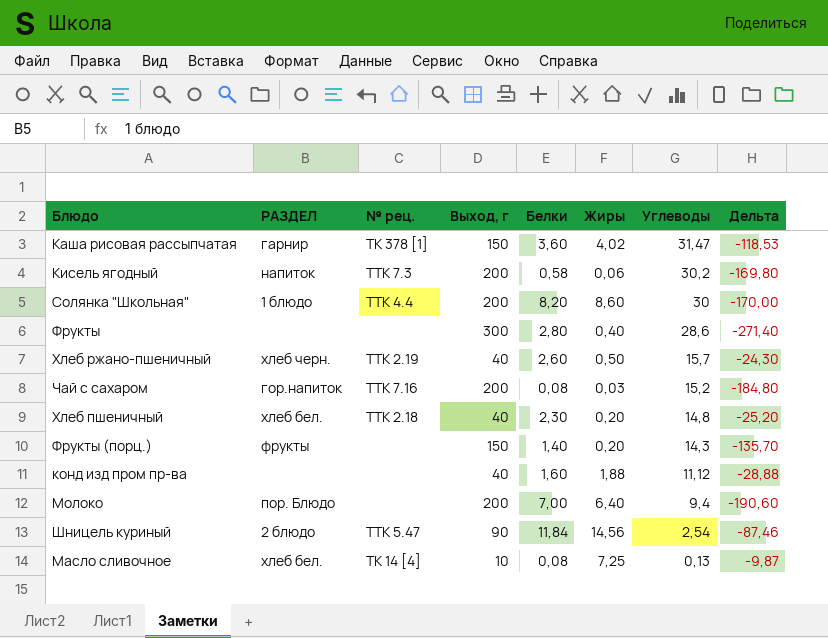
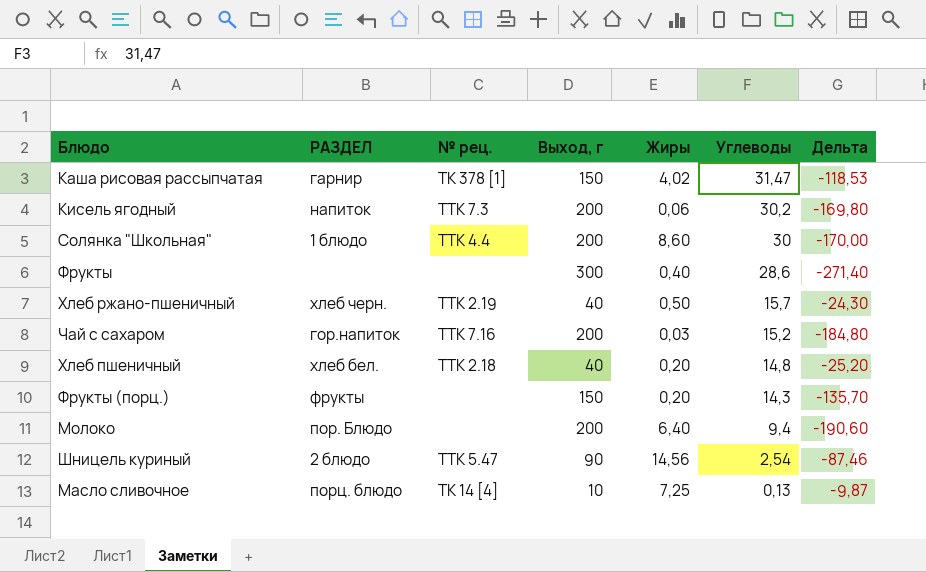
column Белки | position: 5 -> none
row конд изд пром пр-ва: none | none | 40 | 1,60 | 1,88 | 11,12 | -28,88 -> none
Масло сливочное | РАЗДЕЛ: хлеб бел. -> порц. блюдо

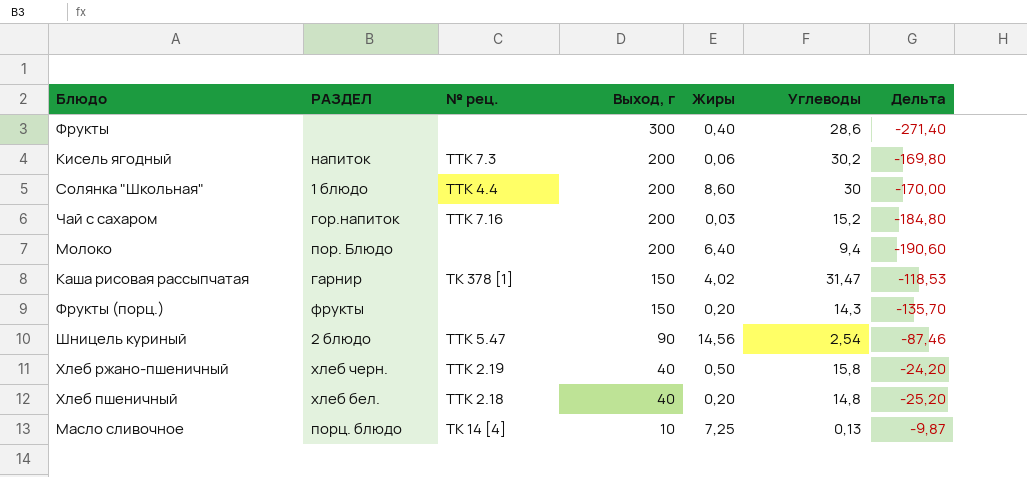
row order: Углеводы descending -> Выход, г descending
Хлеб ржано-пшеничный | Углеводы: 15,7 -> 15,8
Хлеб ржано-пшеничный | Дельта: -24,30 -> -24,20

